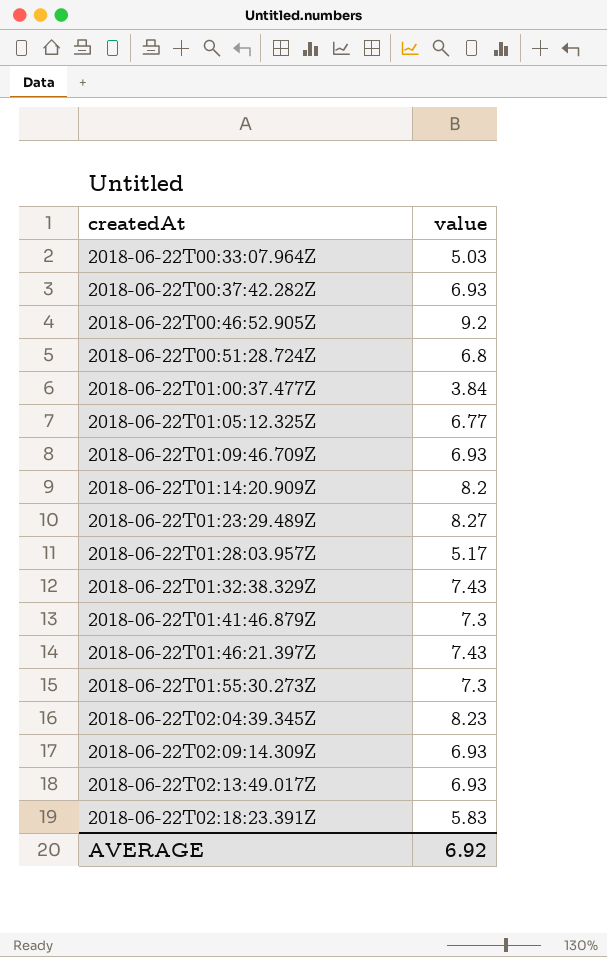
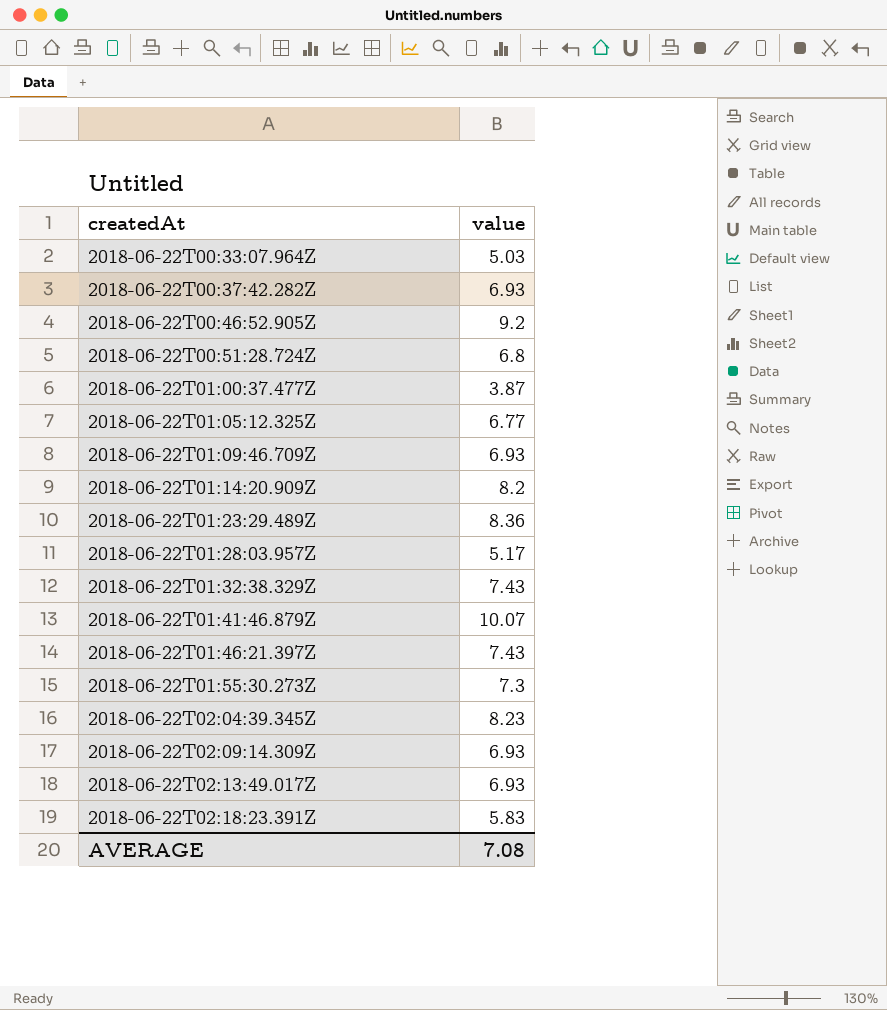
2018-06-22T01:00:37.477Z | value: 3.84 -> 3.87
2018-06-22T01:23:29.489Z | value: 8.27 -> 8.36
2018-06-22T01:41:46.879Z | value: 7.3 -> 10.07
AVERAGE | value: 6.92 -> 7.08

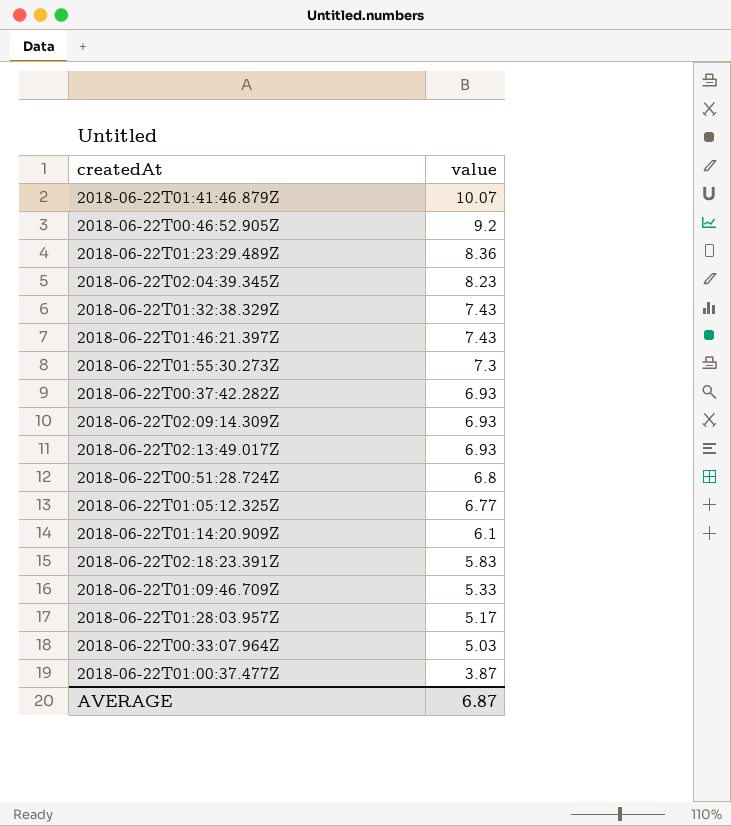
row order: createdAt ascending -> value descending
2018-06-22T01:14:20.909Z | value: 8.2 -> 6.1
2018-06-22T01:09:46.709Z | value: 6.93 -> 5.33
AVERAGE | value: 7.08 -> 6.87

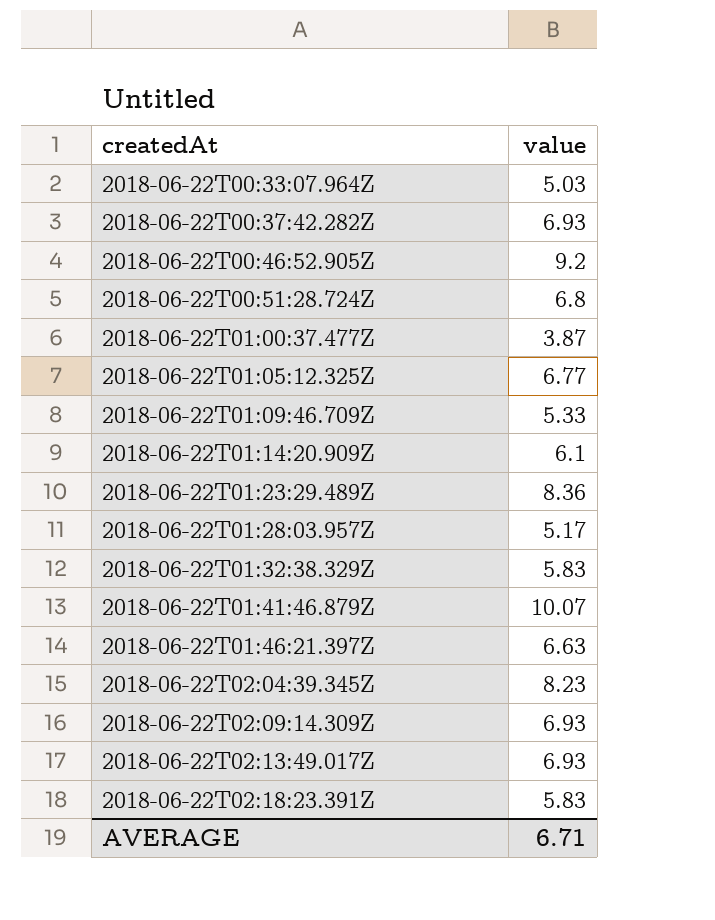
row order: value descending -> createdAt ascending
row 2018-06-22T01:55:30.273Z: 7.3 -> none
2018-06-22T01:32:38.329Z | value: 7.43 -> 5.83
2018-06-22T01:46:21.397Z | value: 7.43 -> 6.63
AVERAGE | value: 6.87 -> 6.71

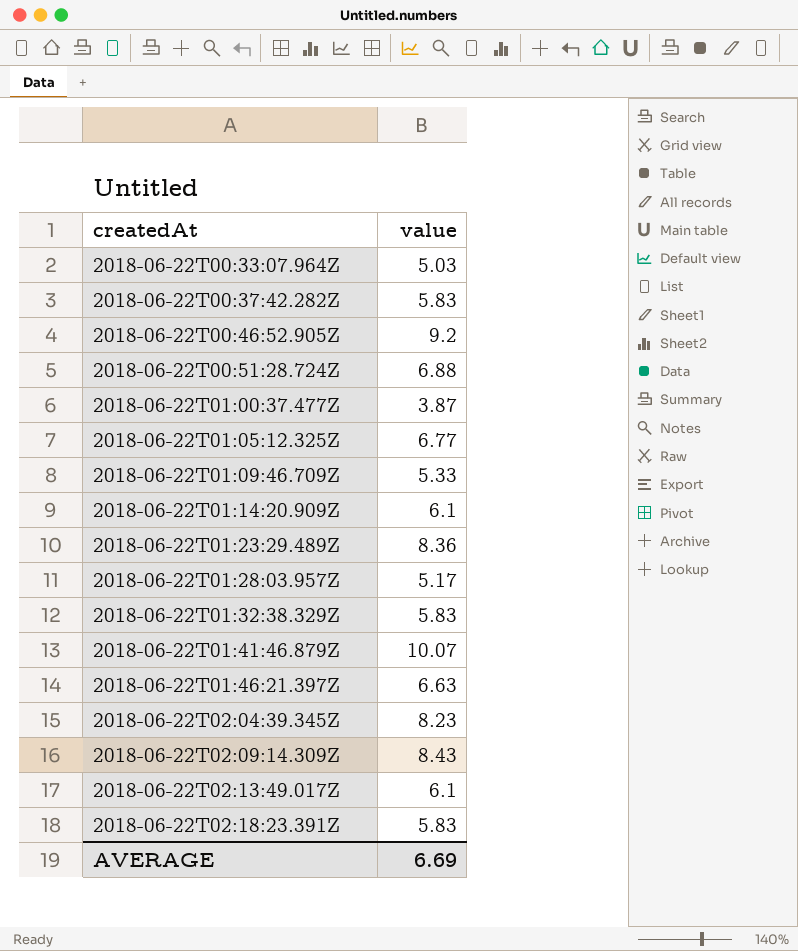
2018-06-22T00:37:42.282Z | value: 6.93 -> 5.83
2018-06-22T00:51:28.724Z | value: 6.8 -> 6.88
2018-06-22T02:09:14.309Z | value: 6.93 -> 8.43
2018-06-22T02:13:49.017Z | value: 6.93 -> 6.1
AVERAGE | value: 6.71 -> 6.69

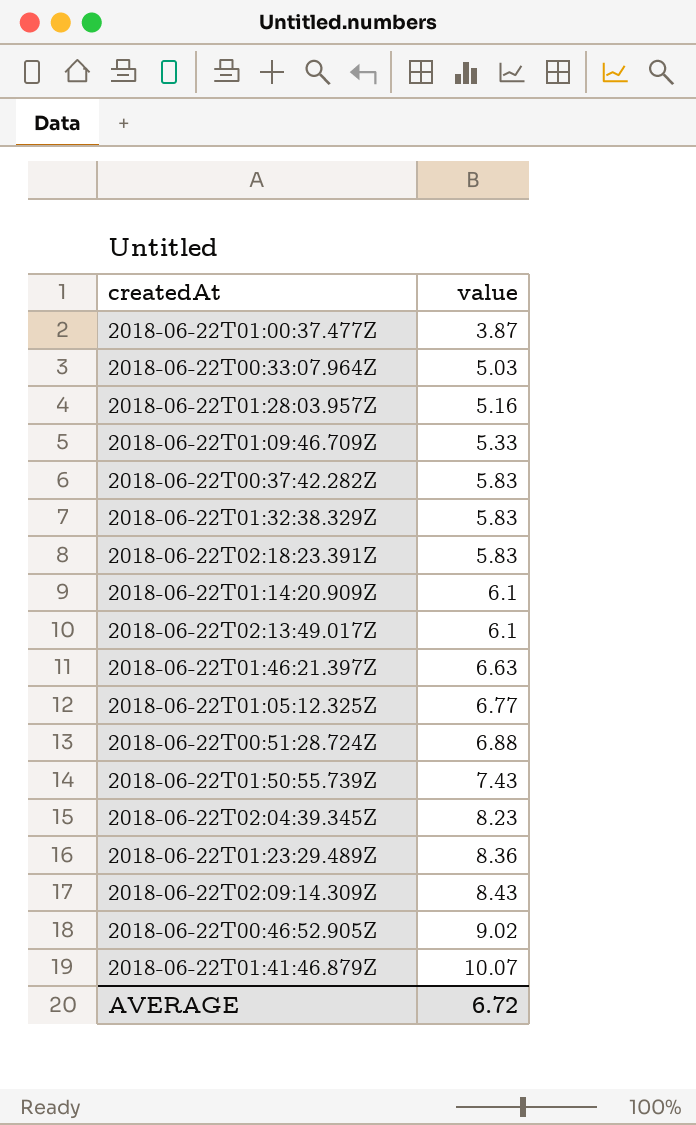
row order: createdAt ascending -> value ascending
2018-06-22T01:28:03.957Z | value: 5.17 -> 5.16
row 2018-06-22T01:50:55.739Z: none -> 7.43
2018-06-22T00:46:52.905Z | value: 9.2 -> 9.02
AVERAGE | value: 6.69 -> 6.72

